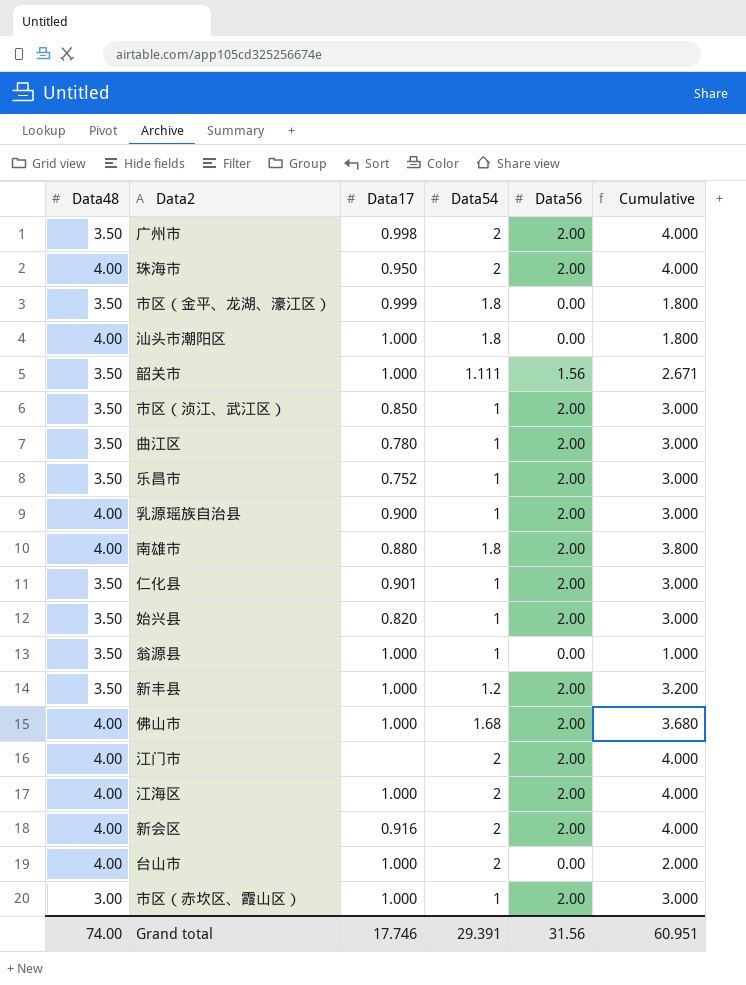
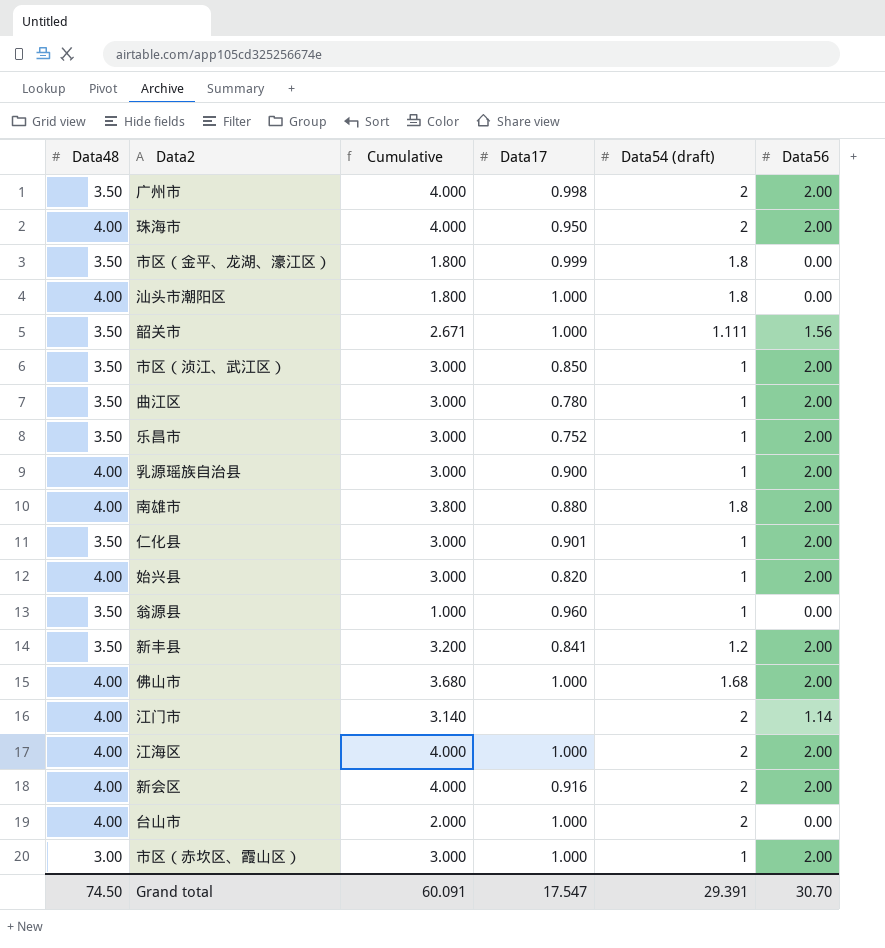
column Cumulative | position: 6 -> 3
column name: Data54 -> Data54 (draft)
始兴县 | Data48: 3.50 -> 4.00
翁源县 | Data17: 1.000 -> 0.960
新丰县 | Data17: 1.000 -> 0.841
江门市 | Cumulative: 4.000 -> 3.140
江门市 | Data56: 2.00 -> 1.14
Grand total | Data48: 74.00 -> 74.50
Grand total | Cumulative: 60.951 -> 60.091
Grand total | Data17: 17.746 -> 17.547
Grand total | Data56: 31.56 -> 30.70

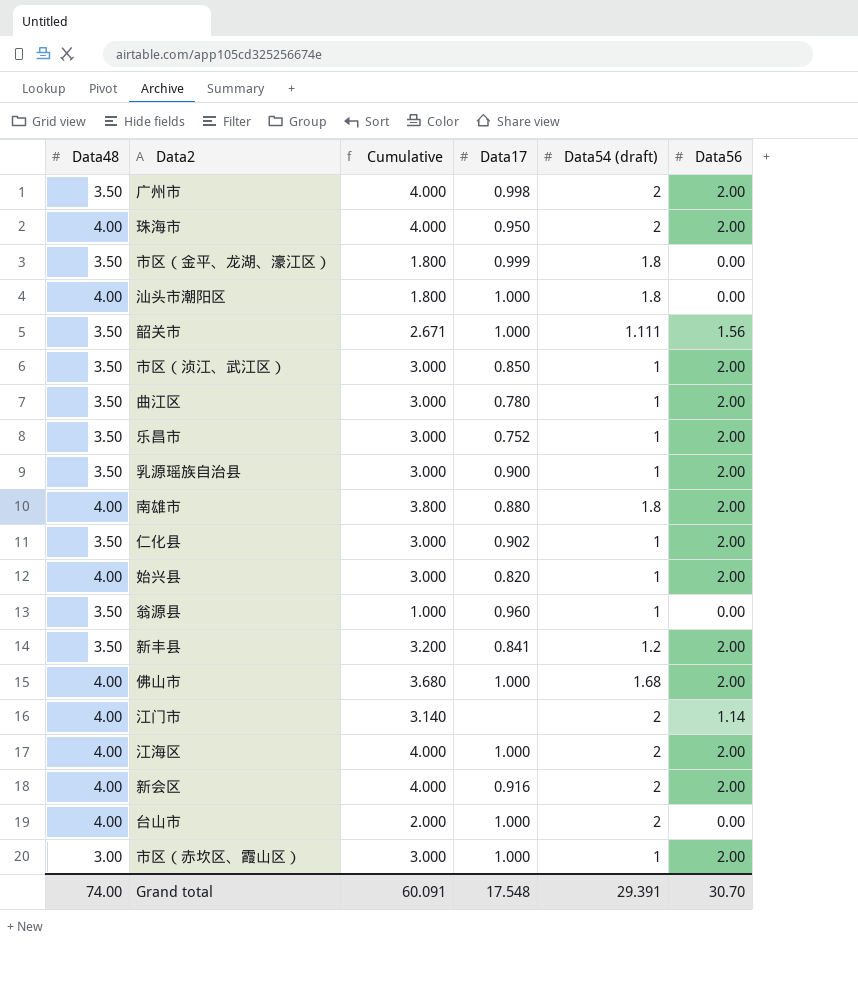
乳源瑶族自治县 | Data48: 4.00 -> 3.50
仁化县 | Data17: 0.901 -> 0.902
Grand total | Data48: 74.50 -> 74.00
Grand total | Data17: 17.547 -> 17.548

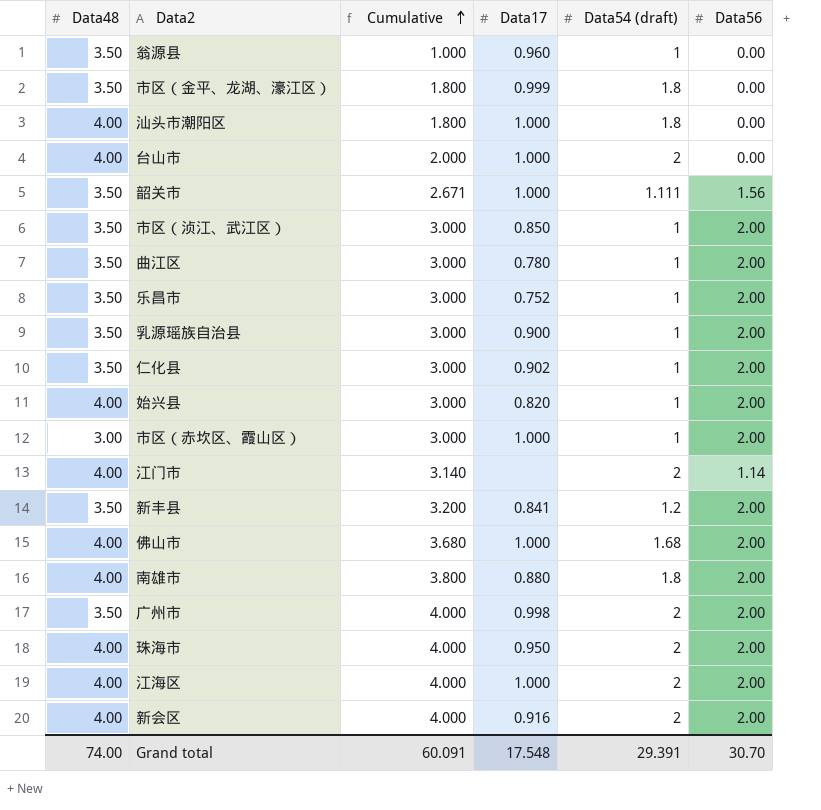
row order: none -> Cumulative ascending

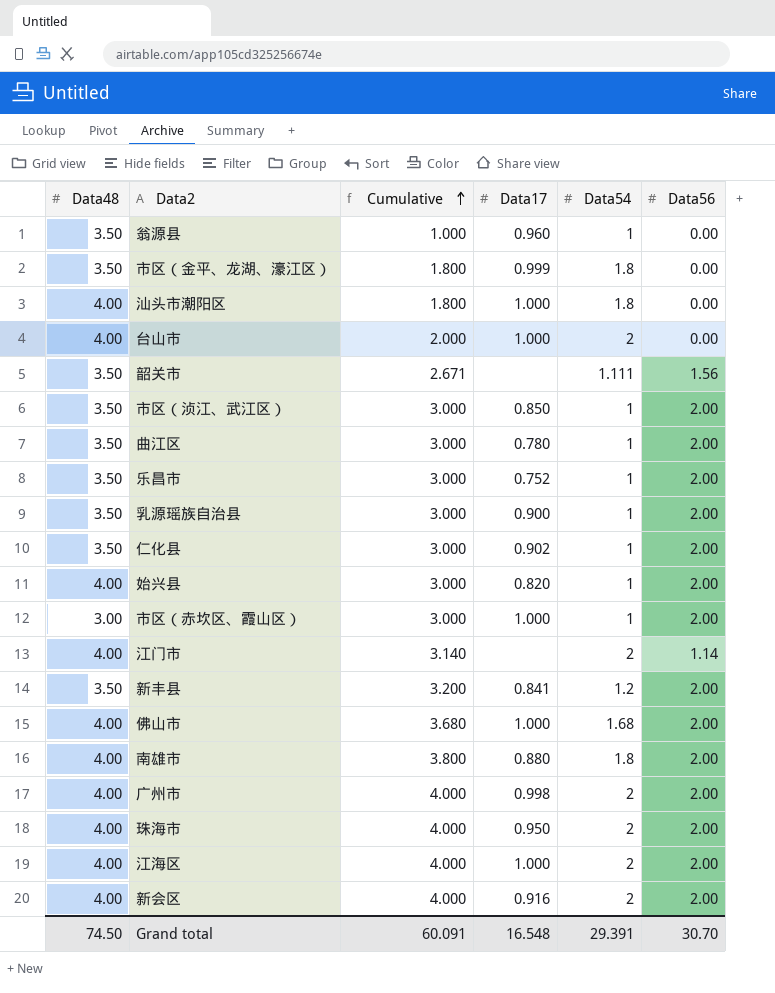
column name: Data54 (draft) -> Data54
韶关市 | Data17: 1.000 -> none
广州市 | Data48: 3.50 -> 4.00
Grand total | Data48: 74.00 -> 74.50
Grand total | Data17: 17.548 -> 16.548

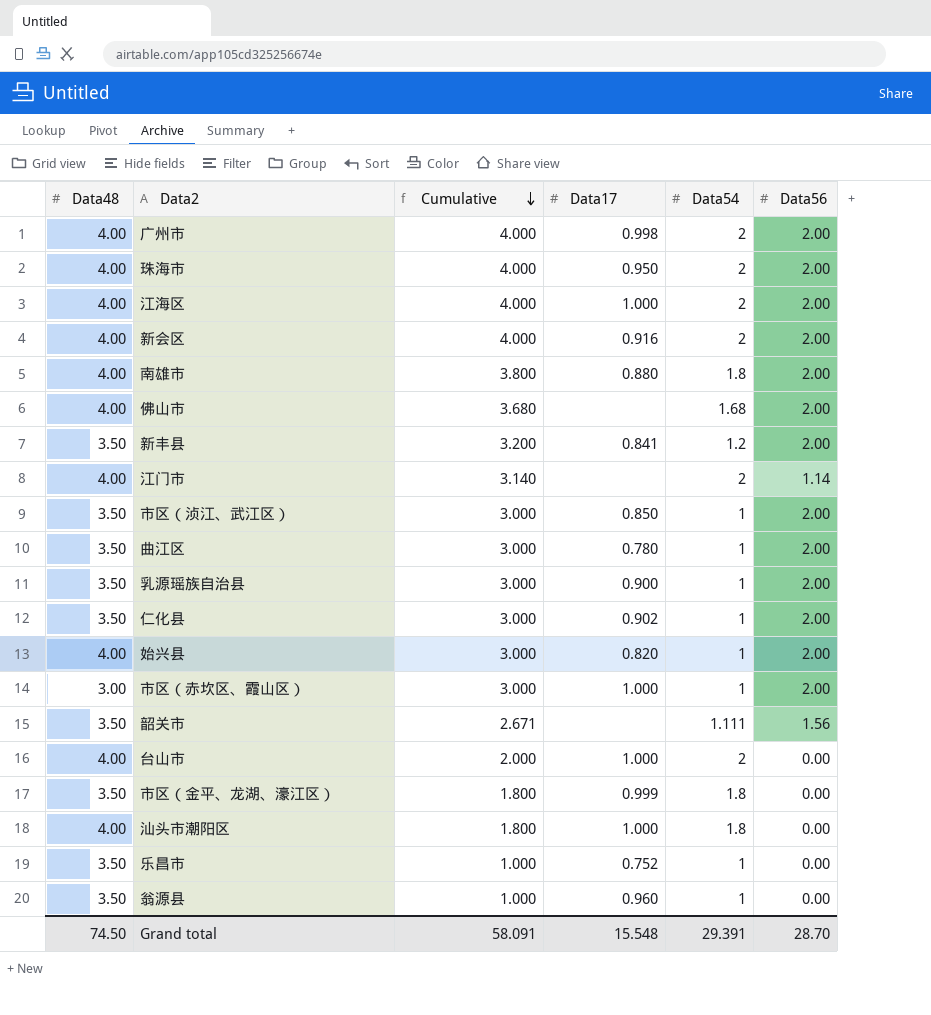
row order: Cumulative ascending -> Cumulative descending
佛山市 | Data17: 1.000 -> none
乐昌市 | Cumulative: 3.000 -> 1.000
乐昌市 | Data56: 2.00 -> 0.00
Grand total | Cumulative: 60.091 -> 58.091
Grand total | Data17: 16.548 -> 15.548
Grand total | Data56: 30.70 -> 28.70

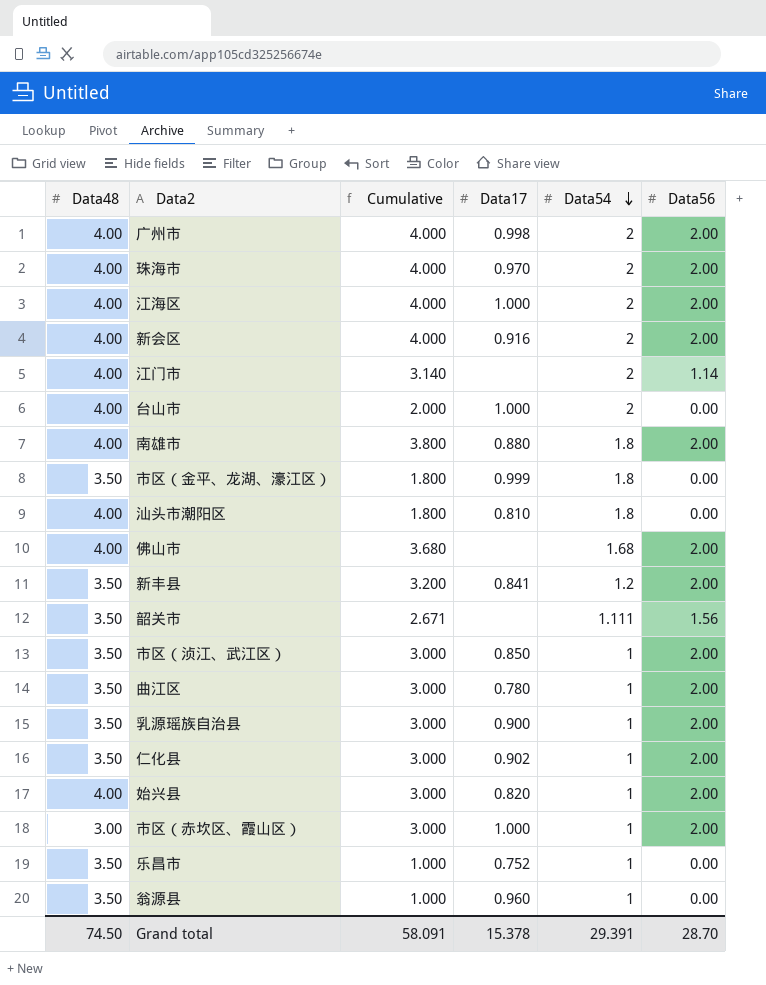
row order: Cumulative descending -> Data54 descending
珠海市 | Data17: 0.950 -> 0.970
汕头市潮阳区 | Data17: 1.000 -> 0.810
Grand total | Data17: 15.548 -> 15.378

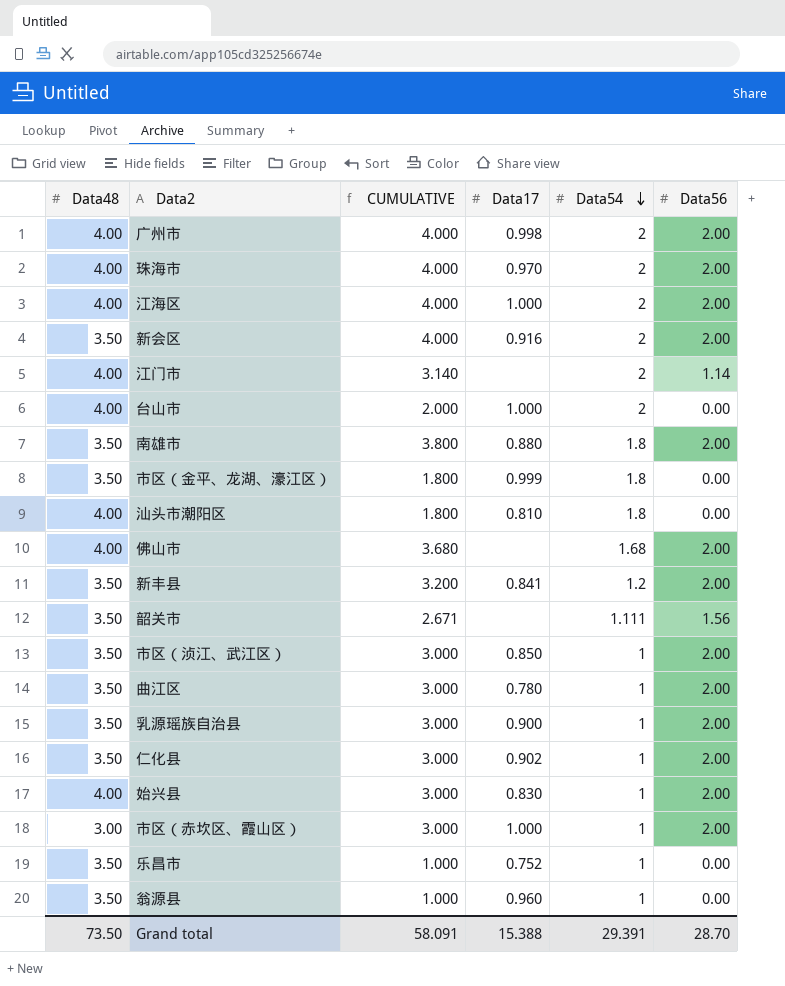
column name: Cumulative -> CUMULATIVE
新会区 | Data48: 4.00 -> 3.50
南雄市 | Data48: 4.00 -> 3.50
始兴县 | Data17: 0.820 -> 0.830
Grand total | Data48: 74.50 -> 73.50
Grand total | Data17: 15.378 -> 15.388

